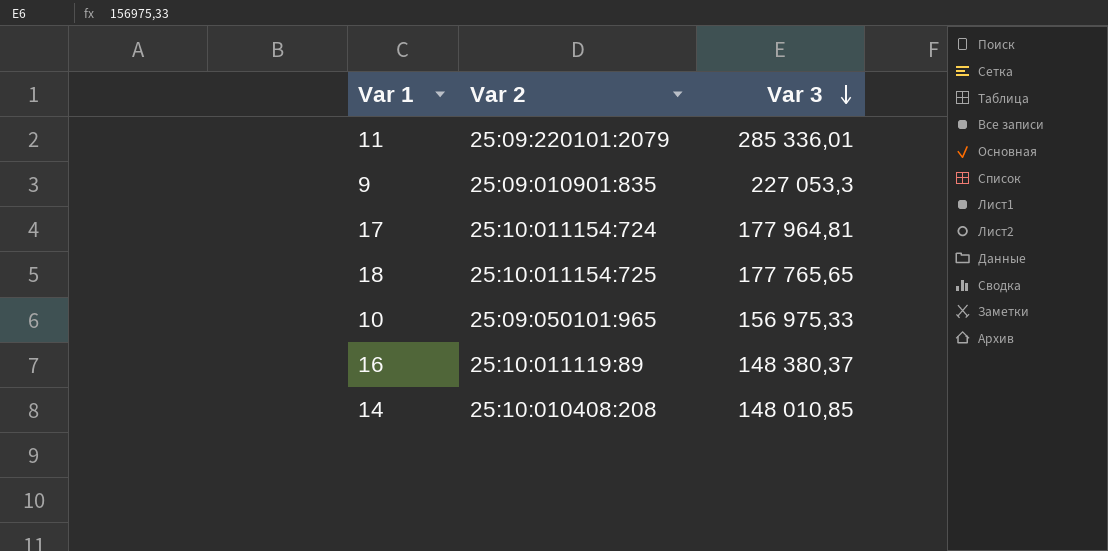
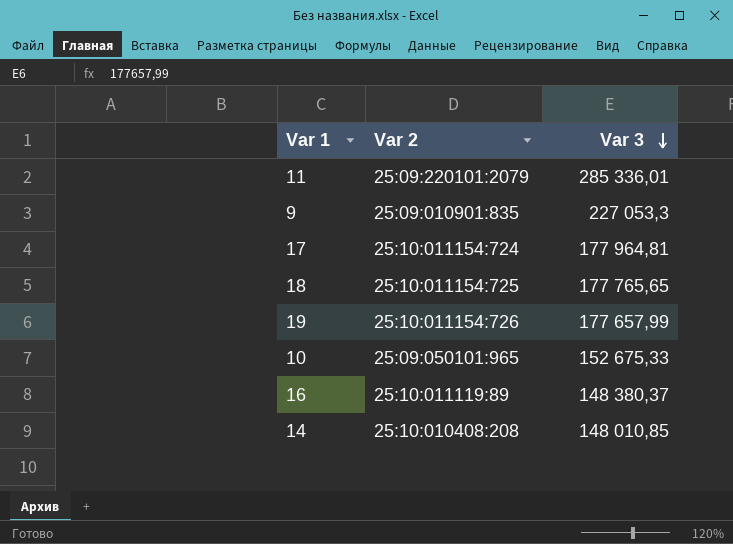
row 19: none -> 25:10:011154:726 | 177 657,99
10 | Var 3: 156 975,33 -> 152 675,33

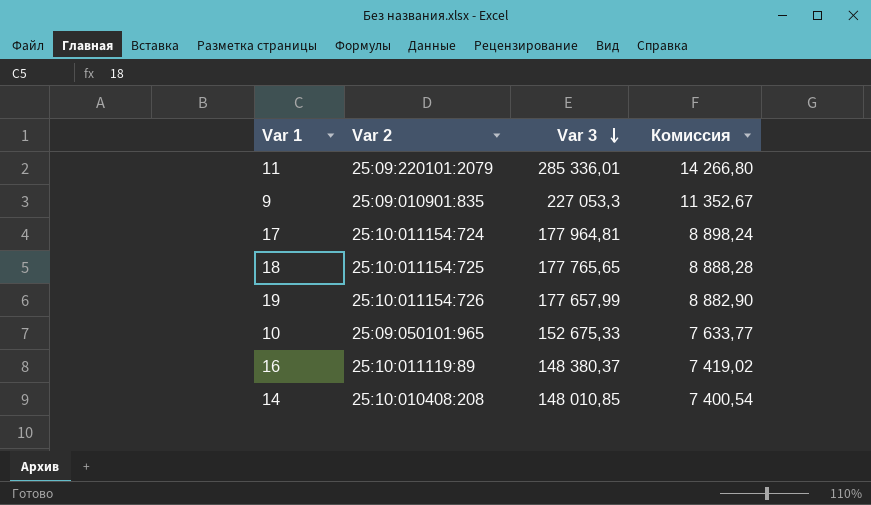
column Комиссия | formula: none -> [Var 3] * 0,05

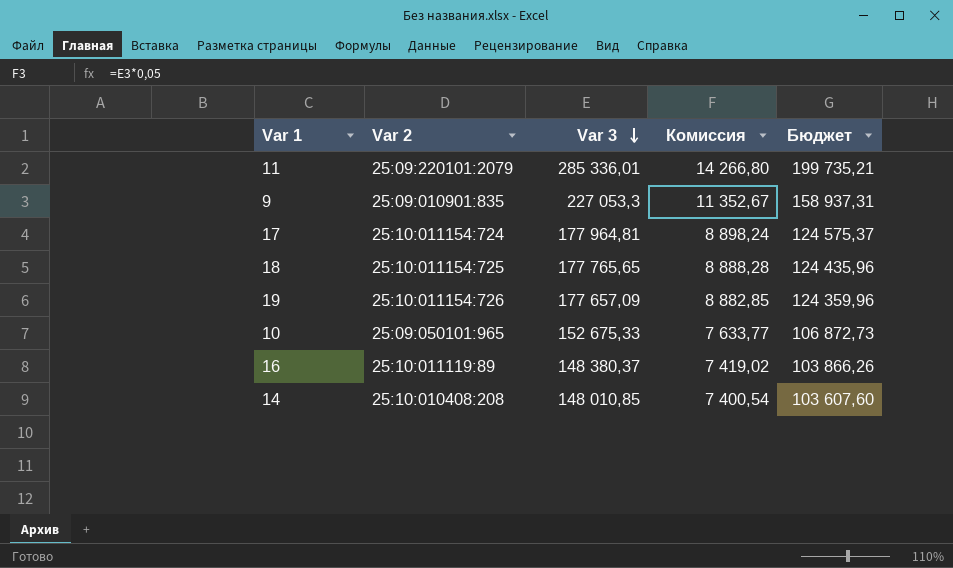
column Бюджет | formula: none -> [Var 3] * 0,7
19 | Var 3: 177 657,99 -> 177 657,09
19 | Комиссия: 8 882,90 -> 8 882,85

